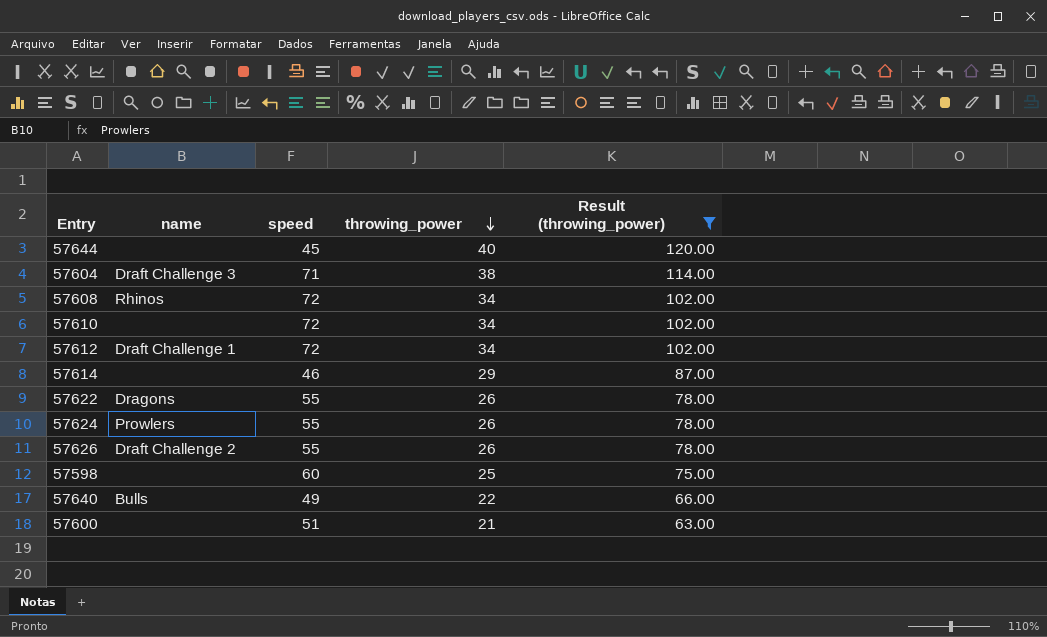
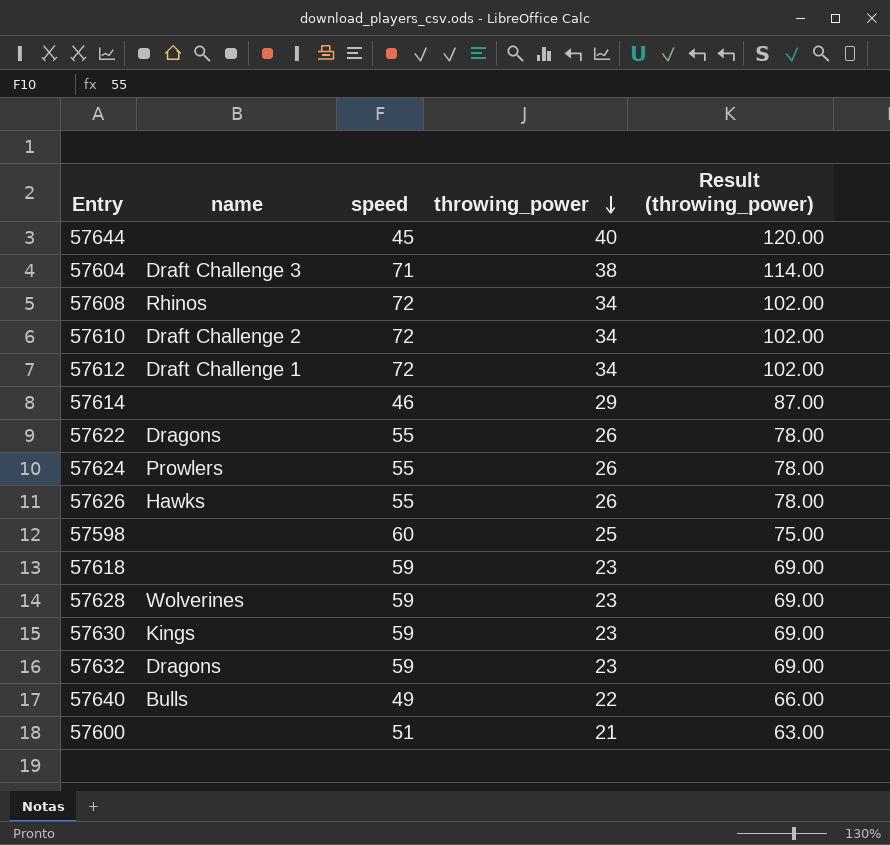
filter: Result (throwing_power) != 69.00 -> none
57610 | name: none -> Draft Challenge 2
57626 | name: Draft Challenge 2 -> Hawks

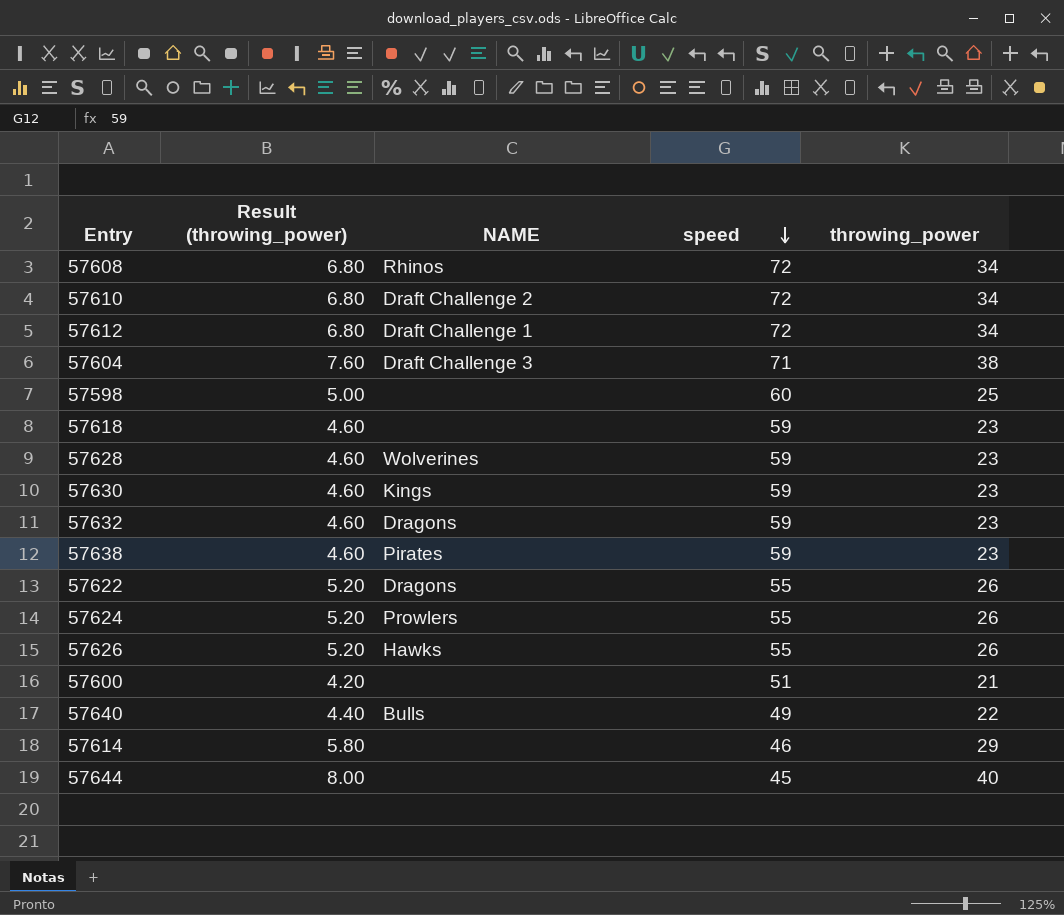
row order: throwing_power descending -> speed descending
column Result (throwing_power) | formula: [throwing_power] * 3 -> [throwing_power] * 0.2
column Result (throwing_power) | position: 5 -> 2
column name: name -> NAME
row 57638: none -> 4.60 | Pirates | 59 | 23

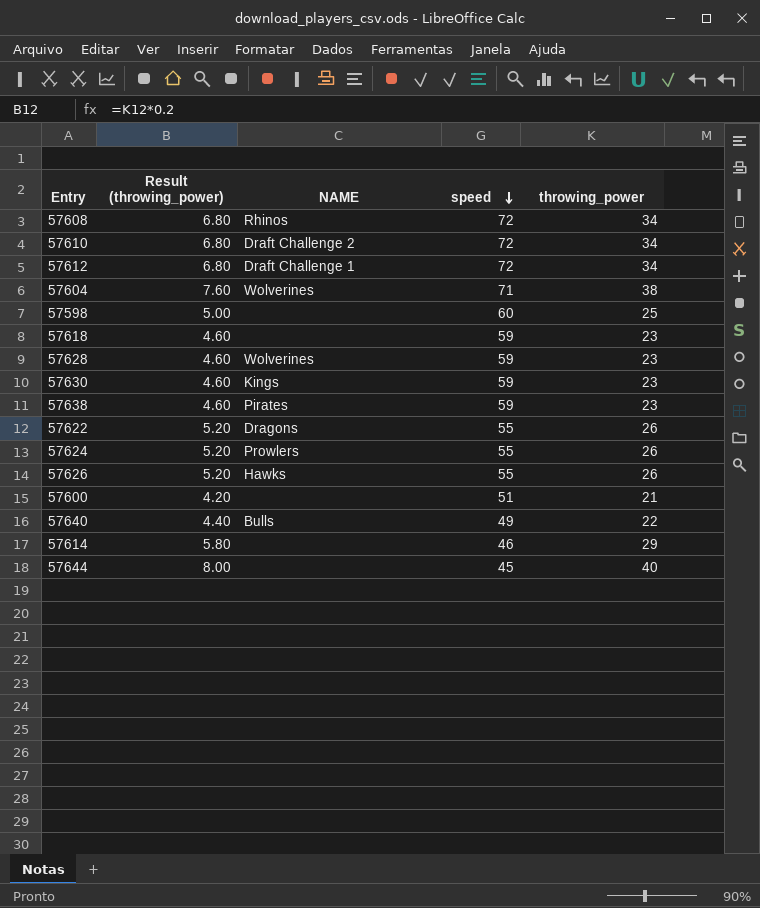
row 57632: 4.60 | Dragons | 59 | 23 -> none
57604 | NAME: Draft Challenge 3 -> Wolverines

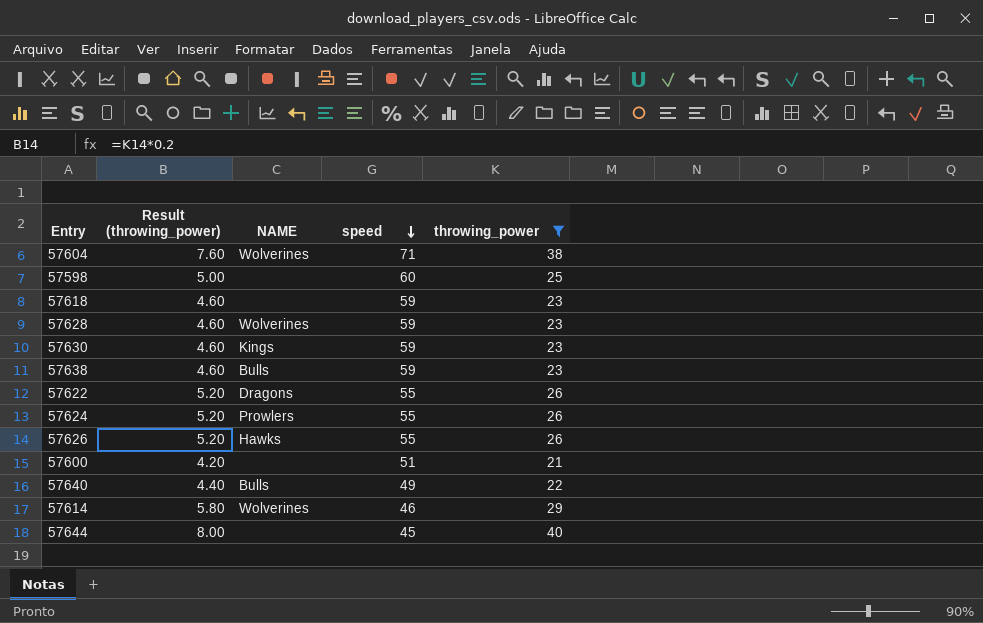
filter: none -> throwing_power != 34
57638 | NAME: Pirates -> Bulls
57614 | NAME: none -> Wolverines

